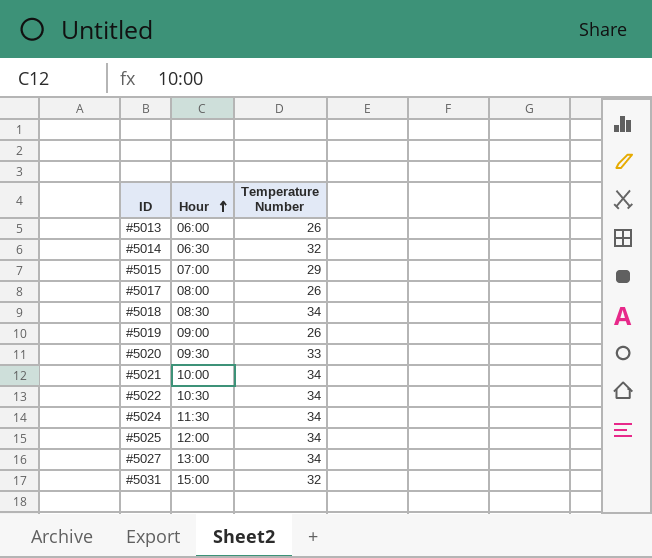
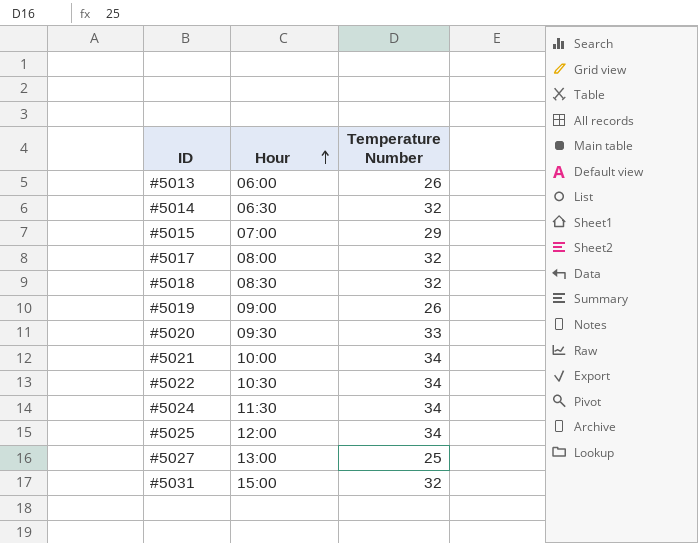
#5017 | Temperature Number: 26 -> 32
#5018 | Temperature Number: 34 -> 32
#5027 | Temperature Number: 34 -> 25

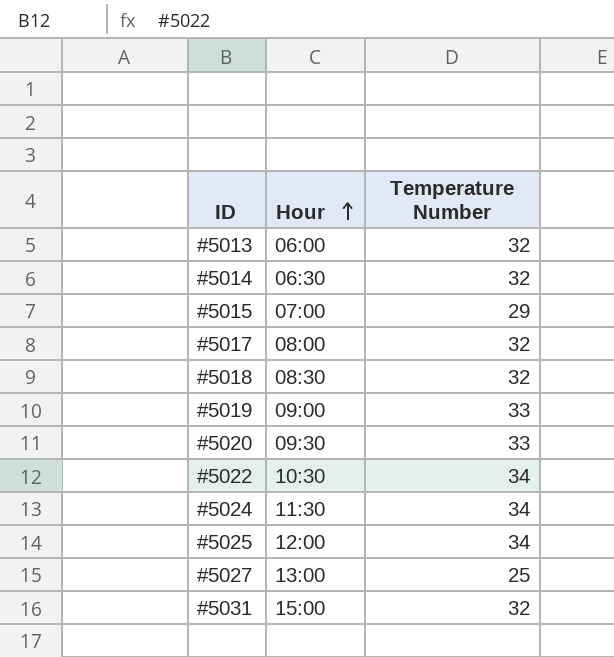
row #5021: 10:00 | 34 -> none
#5013 | Temperature Number: 26 -> 32
#5019 | Temperature Number: 26 -> 33

